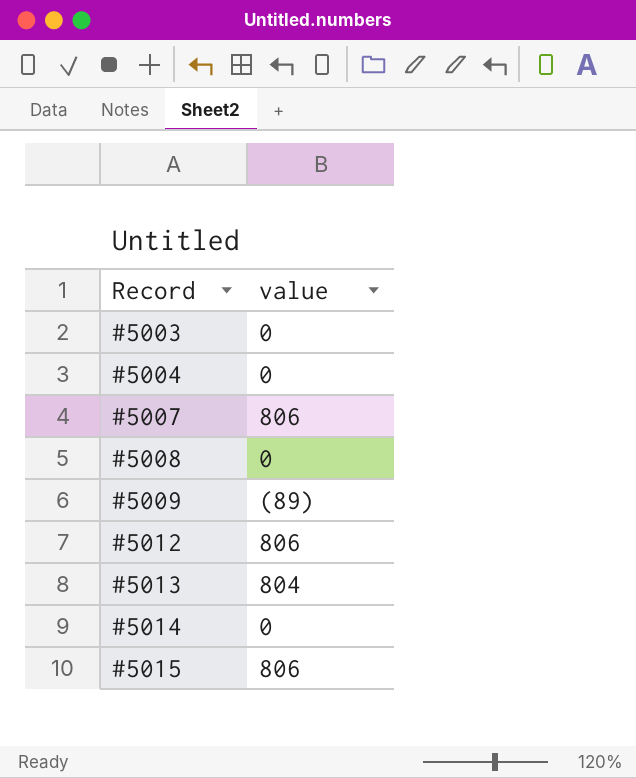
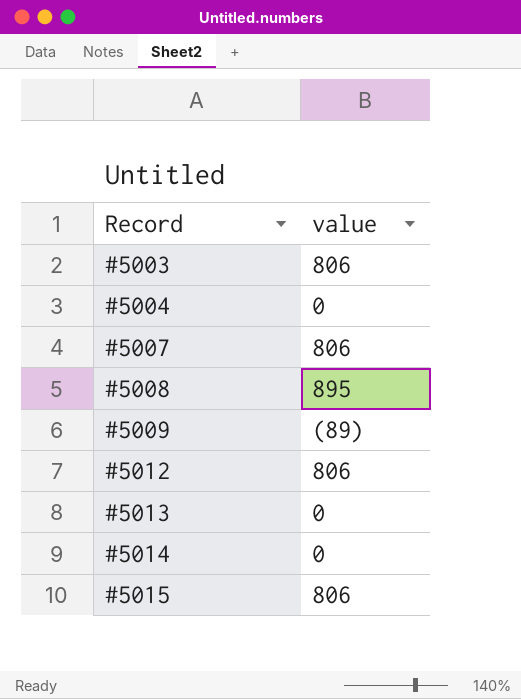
#5003 | value: 0 -> 806
#5008 | value: 0 -> 895
#5013 | value: 804 -> 0

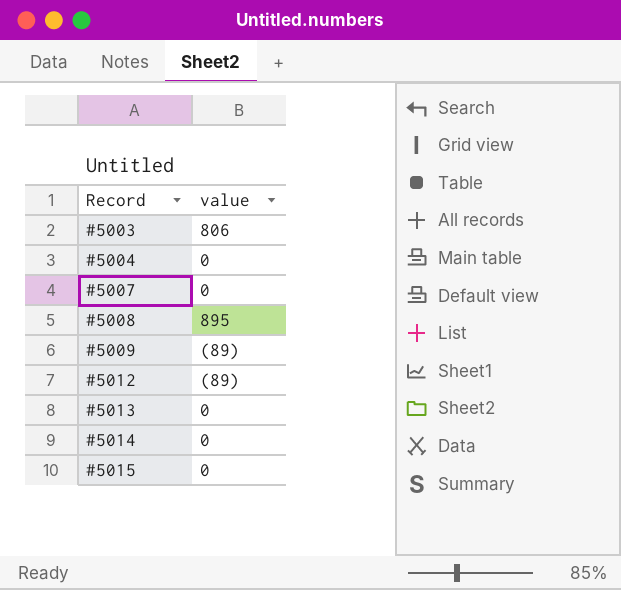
#5007 | value: 806 -> 0
#5012 | value: 806 -> (89)
#5015 | value: 806 -> 0

